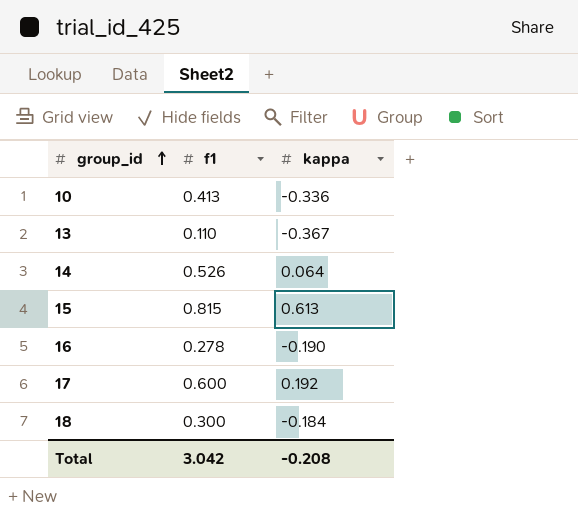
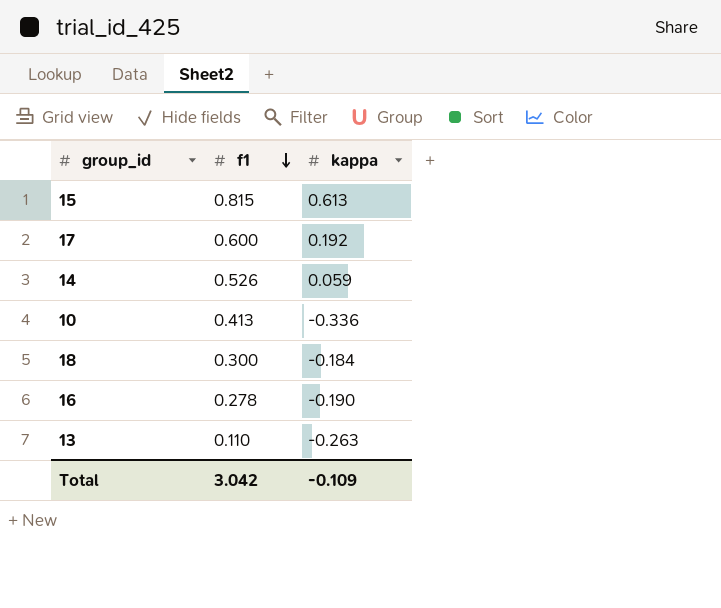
row order: group_id ascending -> f1 descending
14 | kappa: 0.064 -> 0.059
13 | kappa: -0.367 -> -0.263
Total | kappa: -0.208 -> -0.109

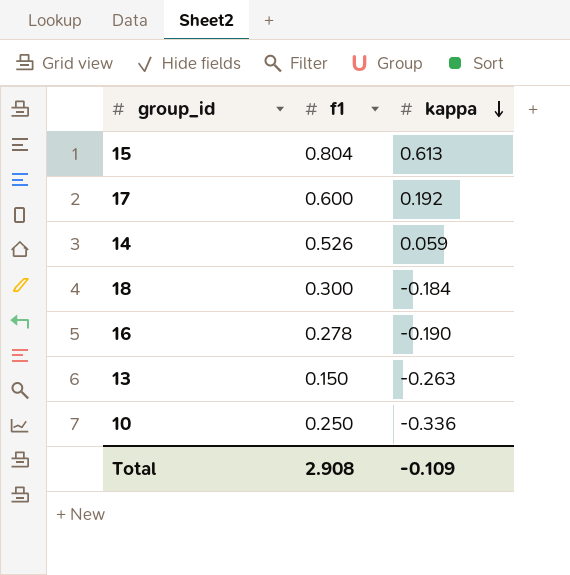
row order: f1 descending -> kappa descending
15 | f1: 0.815 -> 0.804
13 | f1: 0.110 -> 0.150
10 | f1: 0.413 -> 0.250
Total | f1: 3.042 -> 2.908

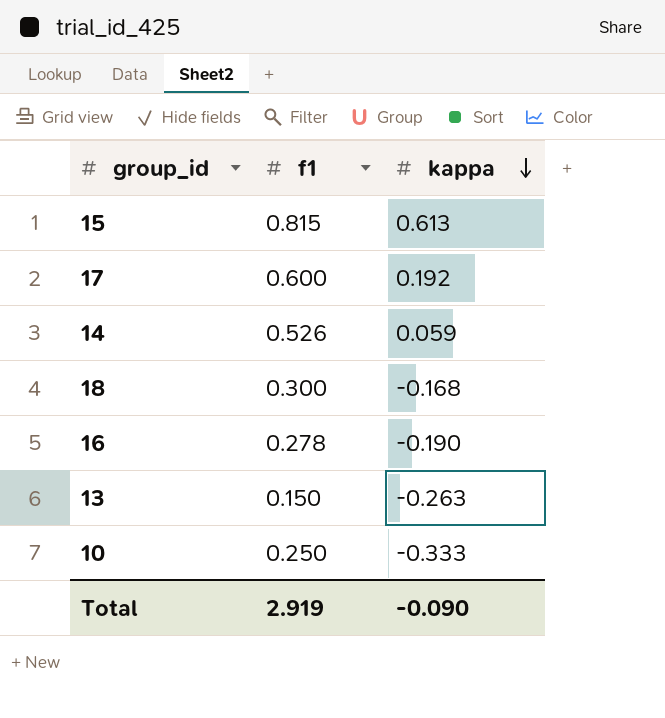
15 | f1: 0.804 -> 0.815
18 | kappa: -0.184 -> -0.168
10 | kappa: -0.336 -> -0.333
Total | f1: 2.908 -> 2.919
Total | kappa: -0.109 -> -0.090

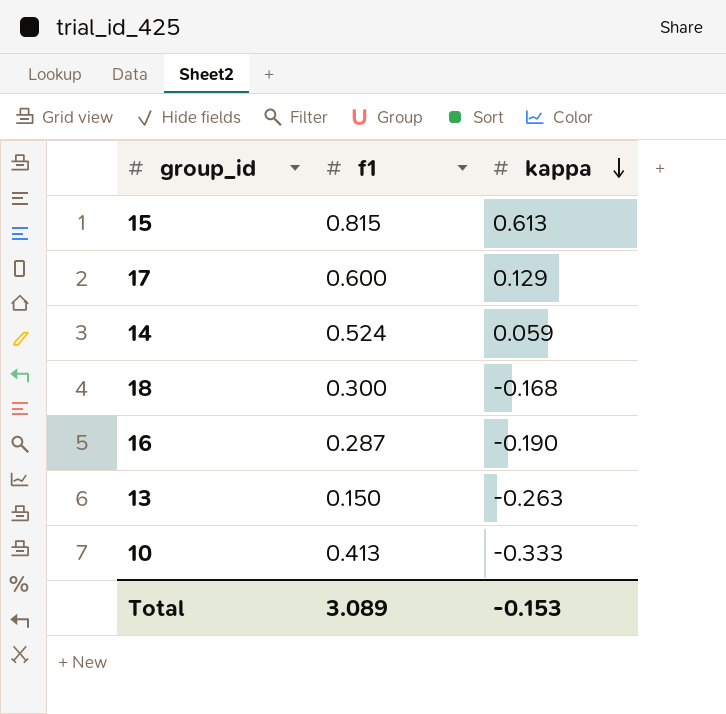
17 | kappa: 0.192 -> 0.129
14 | f1: 0.526 -> 0.524
16 | f1: 0.278 -> 0.287
10 | f1: 0.250 -> 0.413
Total | f1: 2.919 -> 3.089
Total | kappa: -0.090 -> -0.153

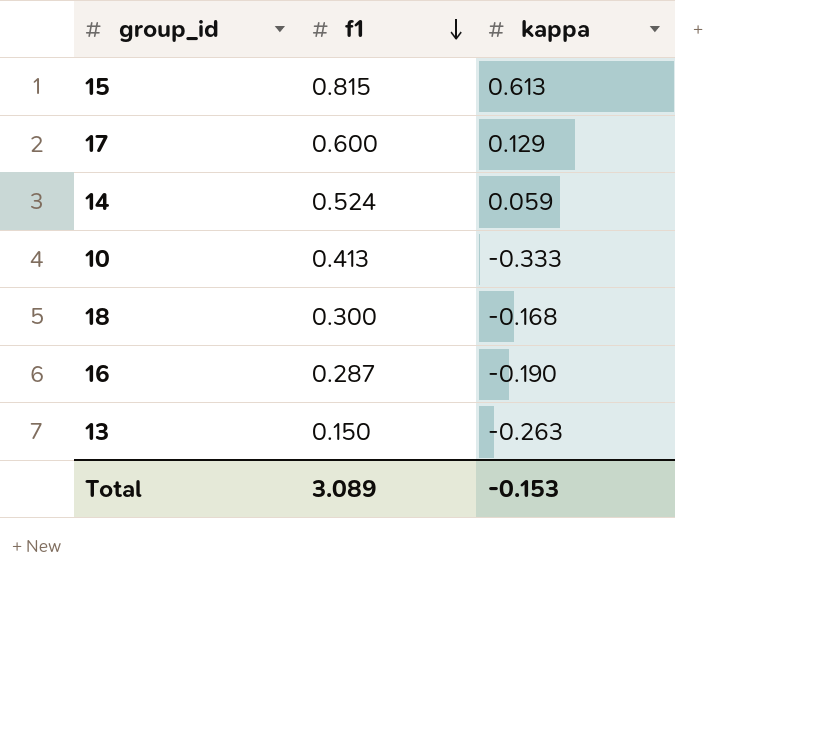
row order: kappa descending -> f1 descending

